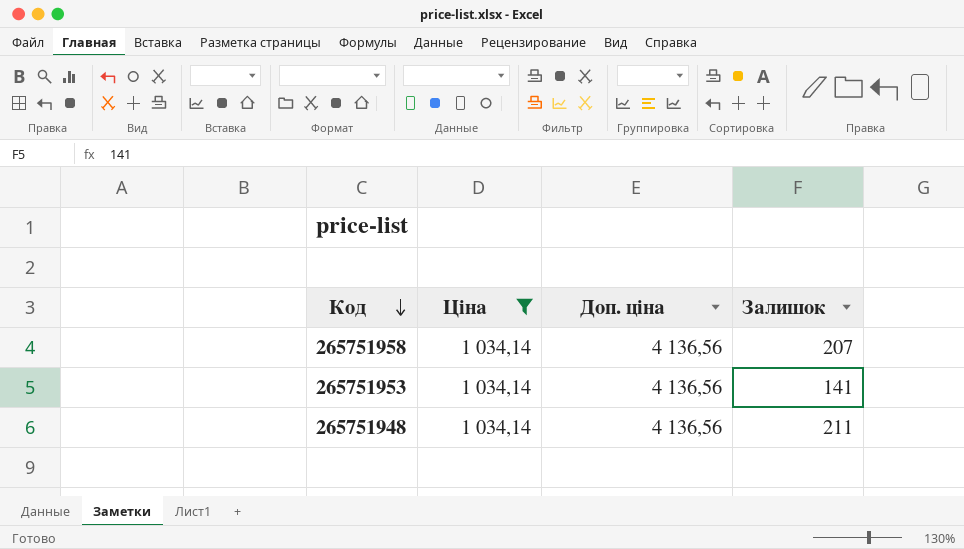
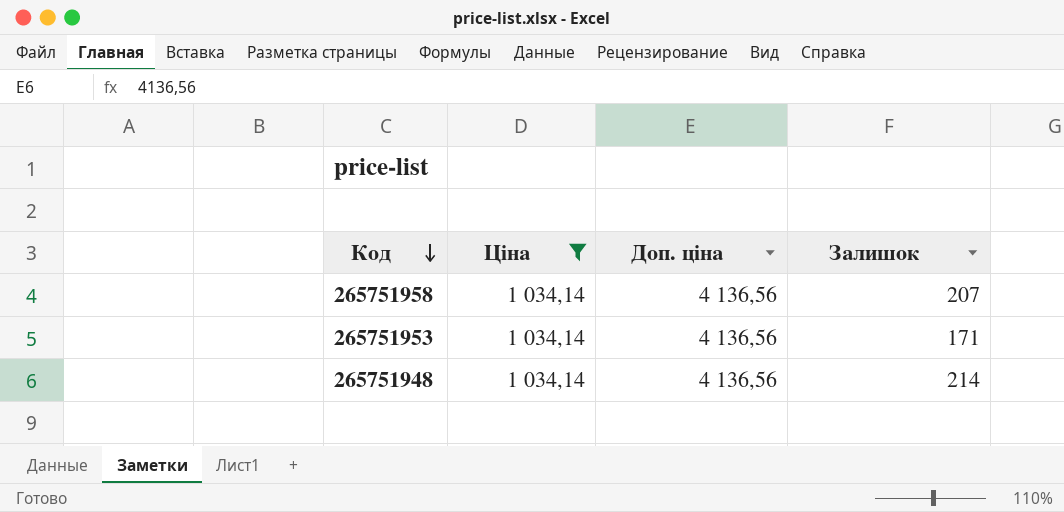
265751953 | Залишок: 141 -> 171
265751948 | Залишок: 211 -> 214

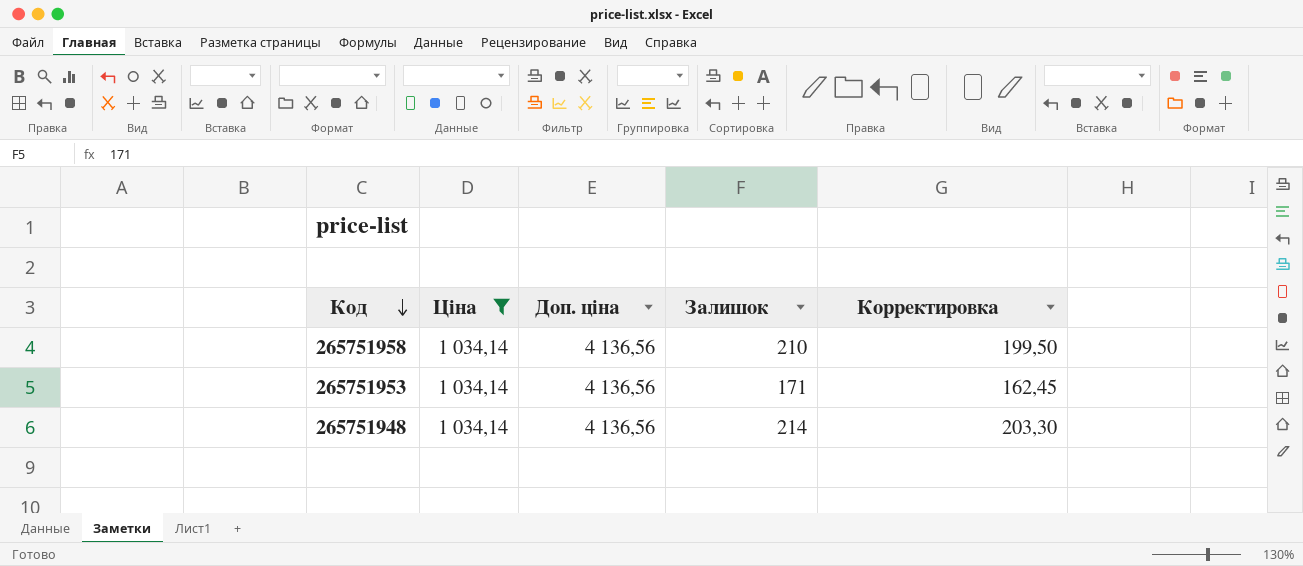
column Корректировка | formula: none -> [Залишок] * 0,95
265751958 | Залишок: 207 -> 210

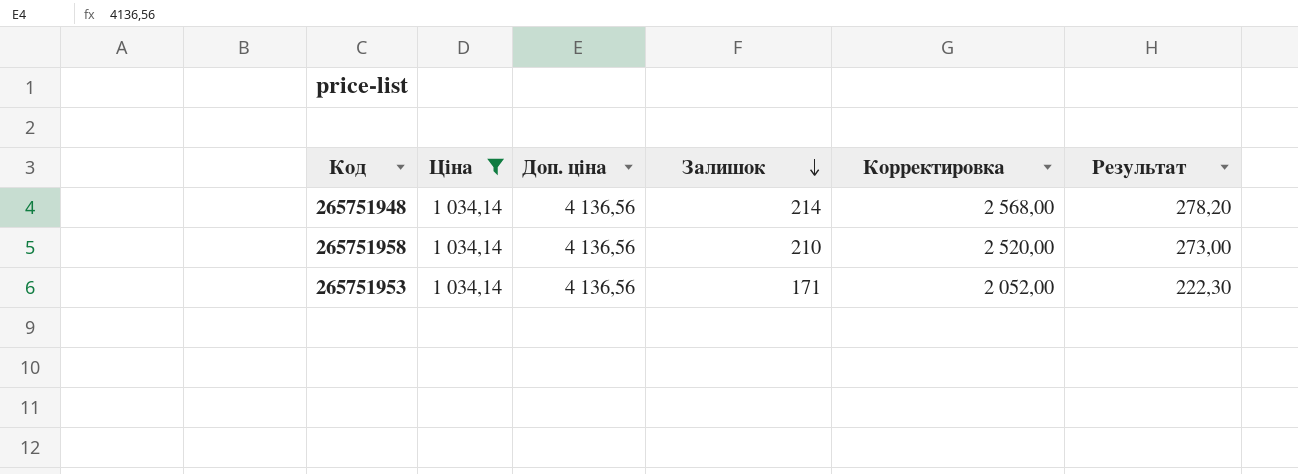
row order: Код descending -> Залишок descending
column Корректировка | formula: [Залишок] * 0,95 -> [Залишок] * 12
column Результат | formula: none -> [Залишок] * 1,3

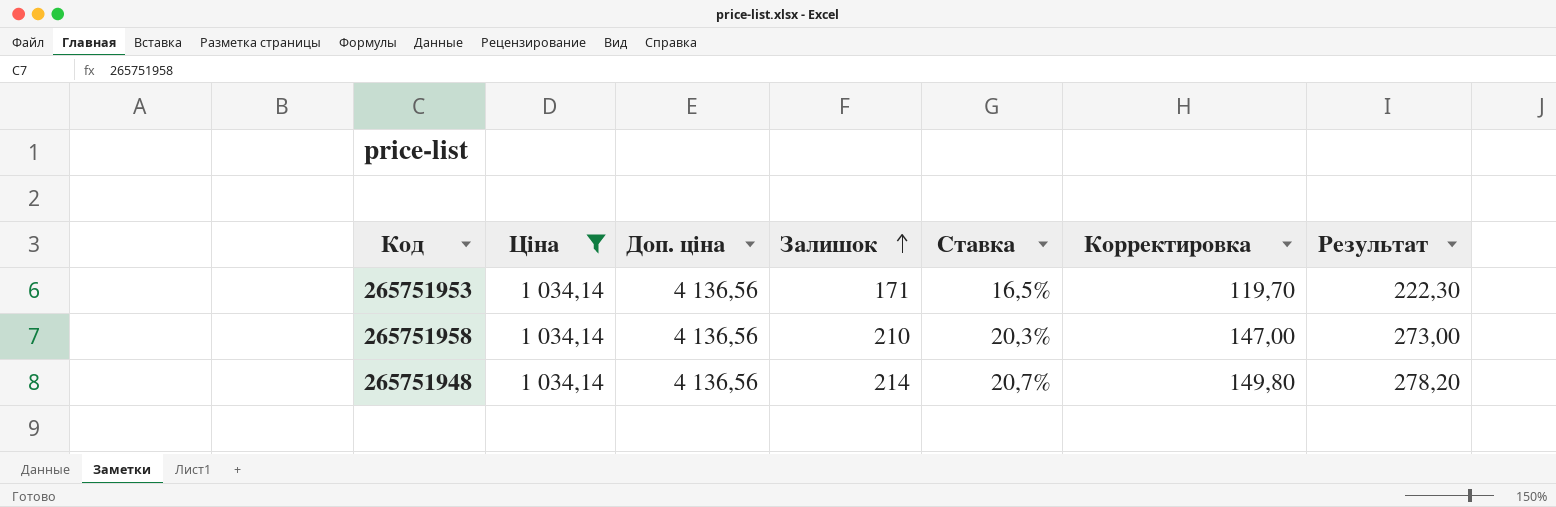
row order: Залишок descending -> Залишок ascending
column Ставка | formula: none -> [Залишок] / [Ціна]
column Корректировка | formula: [Залишок] * 12 -> [Залишок] * 0,7

